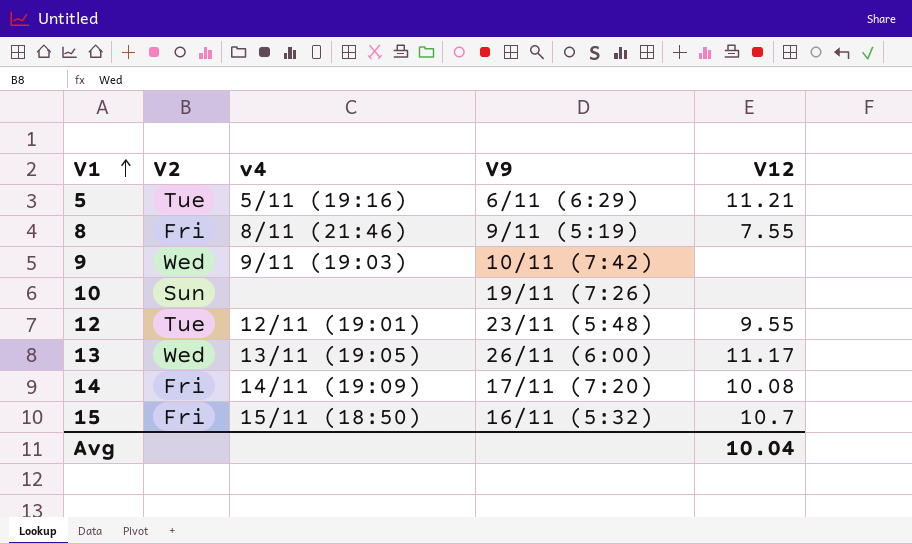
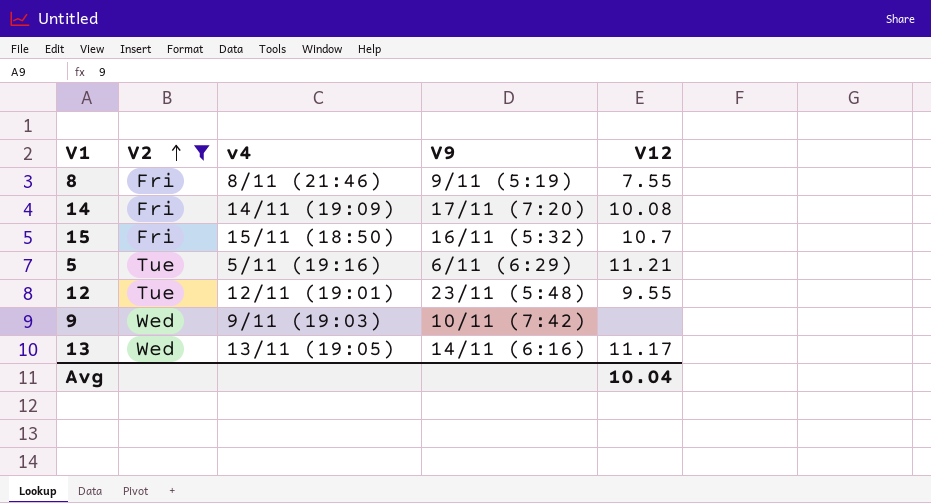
filter: none -> V2 != Sun
row order: V1 ascending -> V2 ascending
13 | V9: 26/11 (6:00) -> 14/11 (6:16)

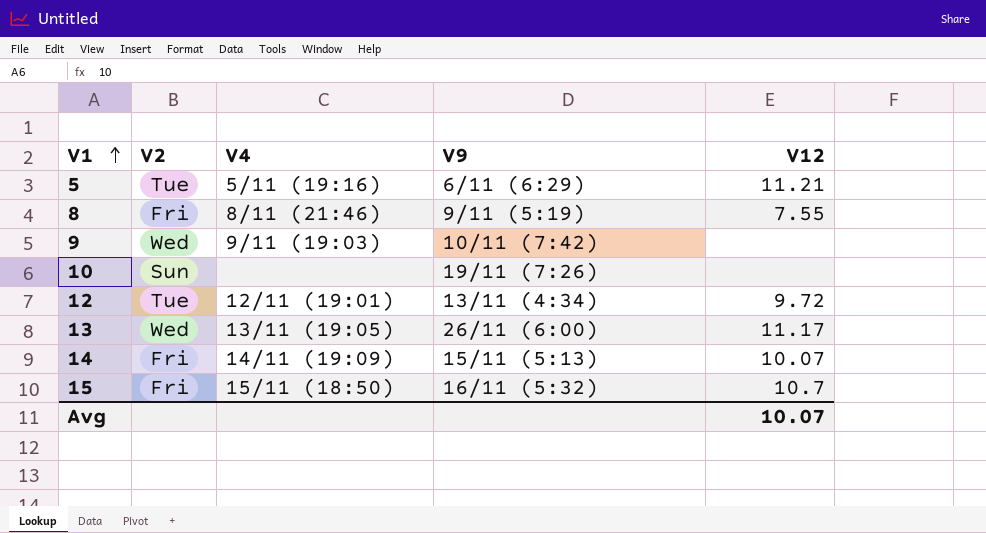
filter: V2 != Sun -> none
row order: V2 ascending -> V1 ascending
column name: v4 -> V4
12 | V9: 23/11 (5:48) -> 13/11 (4:34)
12 | V12: 9.55 -> 9.72
13 | V9: 14/11 (6:16) -> 26/11 (6:00)
14 | V9: 17/11 (7:20) -> 15/11 (5:13)
14 | V12: 10.08 -> 10.07
Avg | V12: 10.04 -> 10.07

